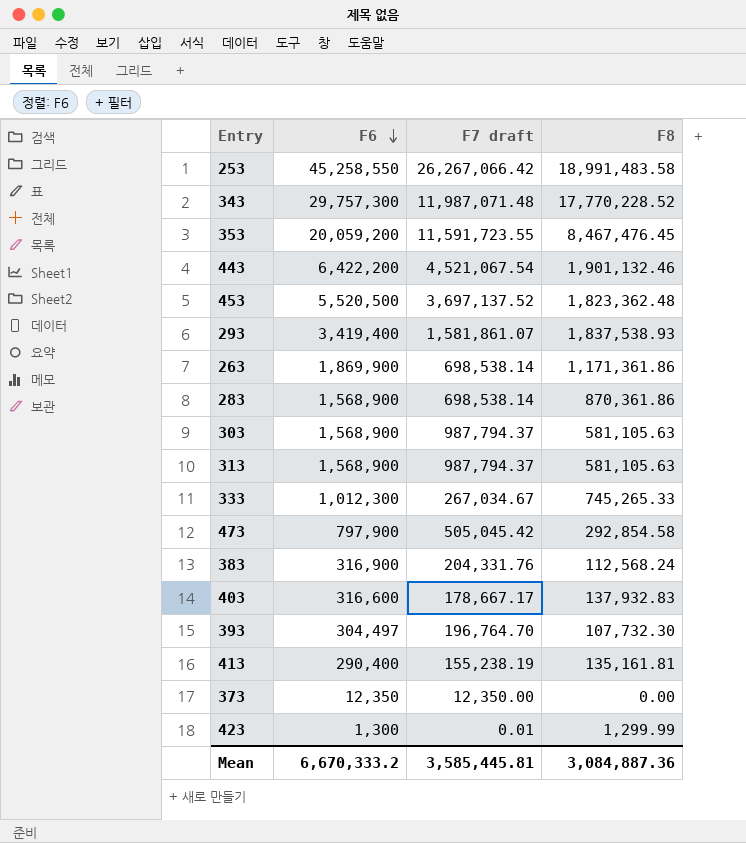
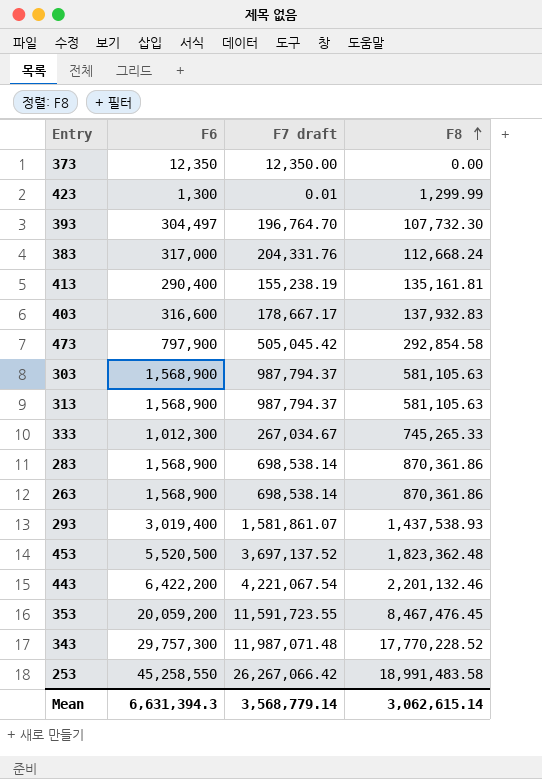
row order: F6 descending -> F8 ascending
383 | F6: 316,900 -> 317,000
383 | F8: 112,568.24 -> 112,668.24
263 | F6: 1,869,900 -> 1,568,900
263 | F8: 1,171,361.86 -> 870,361.86
293 | F6: 3,419,400 -> 3,019,400
293 | F8: 1,837,538.93 -> 1,437,538.93
443 | F7 draft: 4,521,067.54 -> 4,221,067.54
443 | F8: 1,901,132.46 -> 2,201,132.46
Mean | F6: 6,670,333.2 -> 6,631,394.3
Mean | F7 draft: 3,585,445.81 -> 3,568,779.14
Mean | F8: 3,084,887.36 -> 3,062,615.14

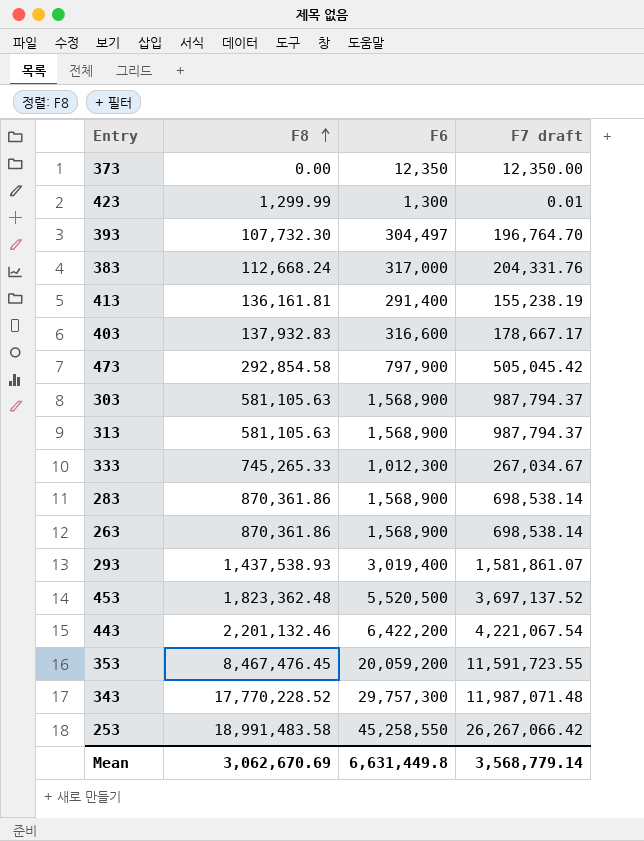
column F8 | position: 4 -> 2
413 | F8: 135,161.81 -> 136,161.81
413 | F6: 290,400 -> 291,400
Mean | F8: 3,062,615.14 -> 3,062,670.69
Mean | F6: 6,631,394.3 -> 6,631,449.8

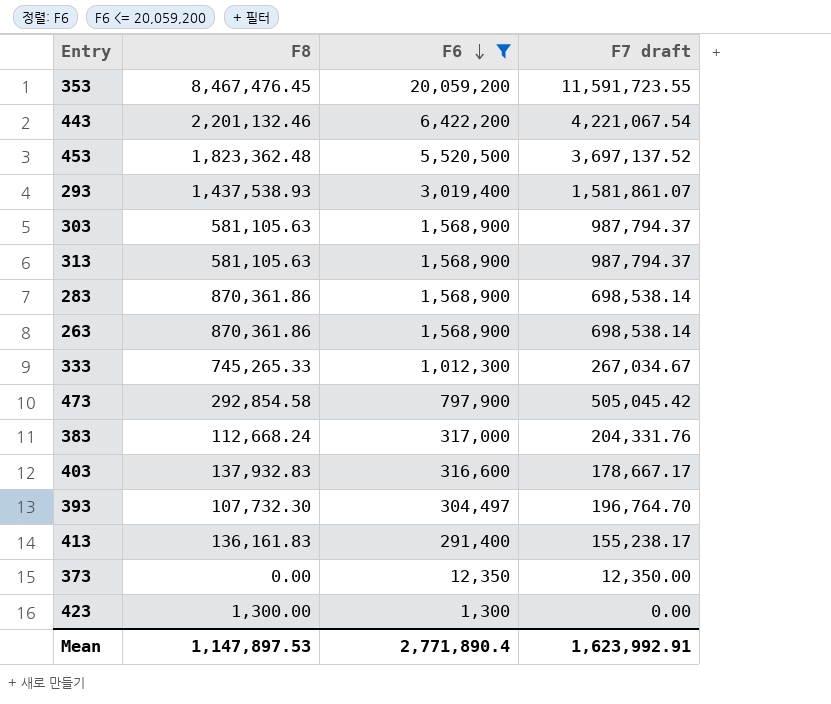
filter: none -> F6 <= 20,059,200
row order: F8 ascending -> F6 descending
413 | F8: 136,161.81 -> 136,161.83
413 | F7 draft: 155,238.19 -> 155,238.17
423 | F8: 1,299.99 -> 1,300.00
423 | F7 draft: 0.01 -> 0.00
Mean | F8: 3,062,670.69 -> 1,147,897.53
Mean | F6: 6,631,449.8 -> 2,771,890.4
Mean | F7 draft: 3,568,779.14 -> 1,623,992.91

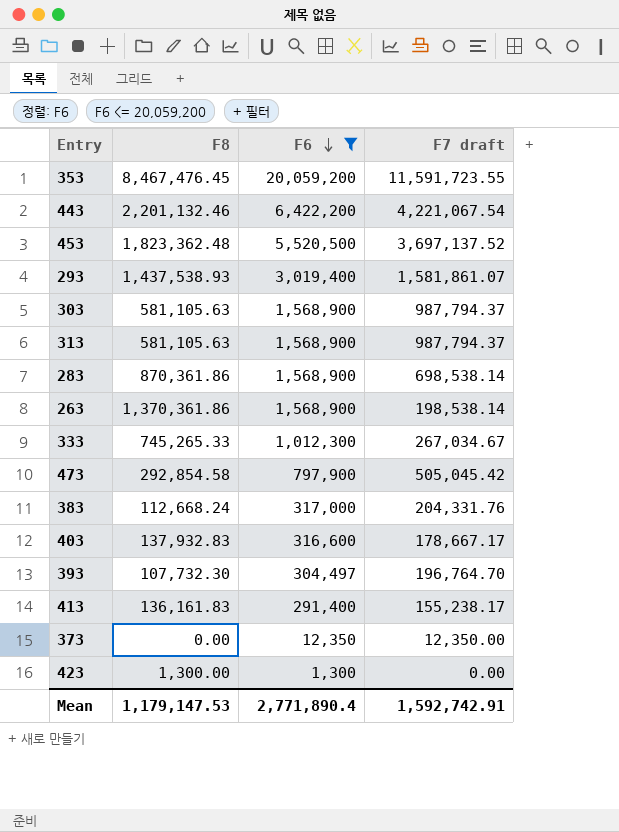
263 | F8: 870,361.86 -> 1,370,361.86
263 | F7 draft: 698,538.14 -> 198,538.14
Mean | F8: 1,147,897.53 -> 1,179,147.53
Mean | F7 draft: 1,623,992.91 -> 1,592,742.91

